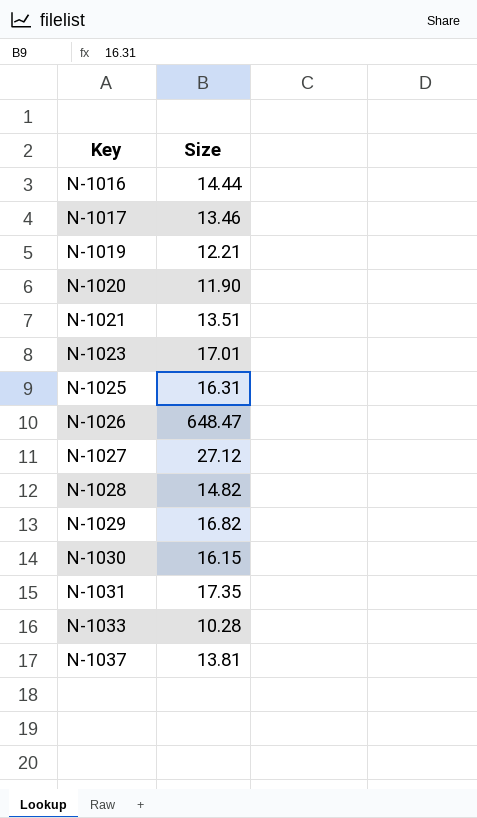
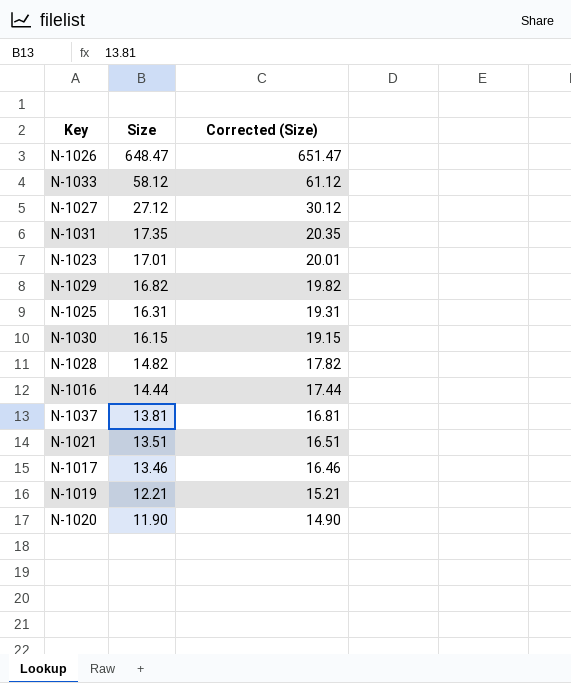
row order: Key ascending -> Size descending
column Corrected (Size) | formula: none -> [Size] + 3
N-1033 | Size: 10.28 -> 58.12

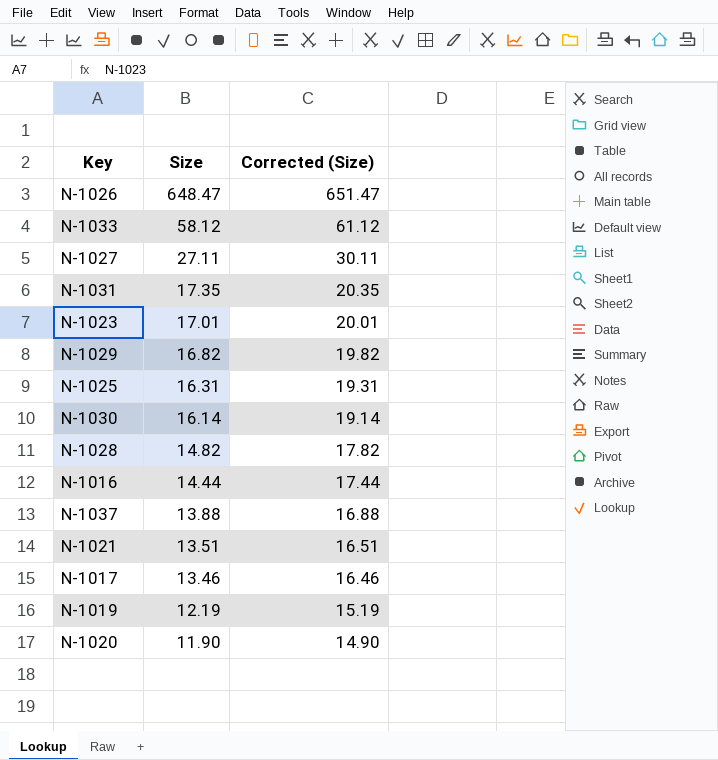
N-1027 | Size: 27.12 -> 27.11
N-1027 | Corrected (Size): 30.12 -> 30.11
N-1030 | Size: 16.15 -> 16.14
N-1030 | Corrected (Size): 19.15 -> 19.14
N-1037 | Size: 13.81 -> 13.88
N-1037 | Corrected (Size): 16.81 -> 16.88
N-1019 | Size: 12.21 -> 12.19
N-1019 | Corrected (Size): 15.21 -> 15.19

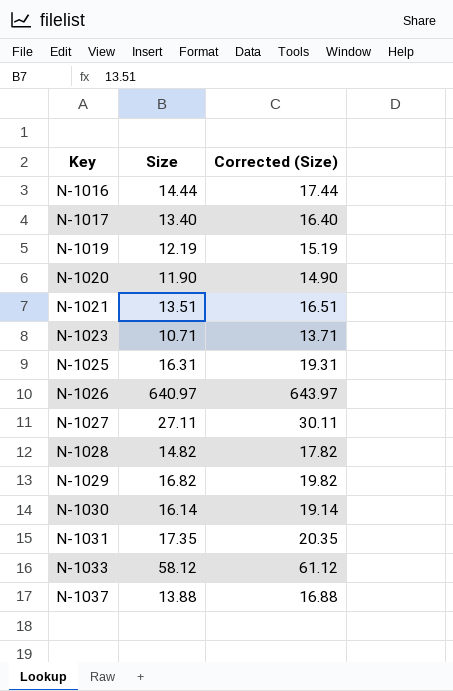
row order: Size descending -> Key ascending
N-1017 | Size: 13.46 -> 13.40
N-1017 | Corrected (Size): 16.46 -> 16.40
N-1023 | Size: 17.01 -> 10.71
N-1023 | Corrected (Size): 20.01 -> 13.71
N-1026 | Size: 648.47 -> 640.97
N-1026 | Corrected (Size): 651.47 -> 643.97

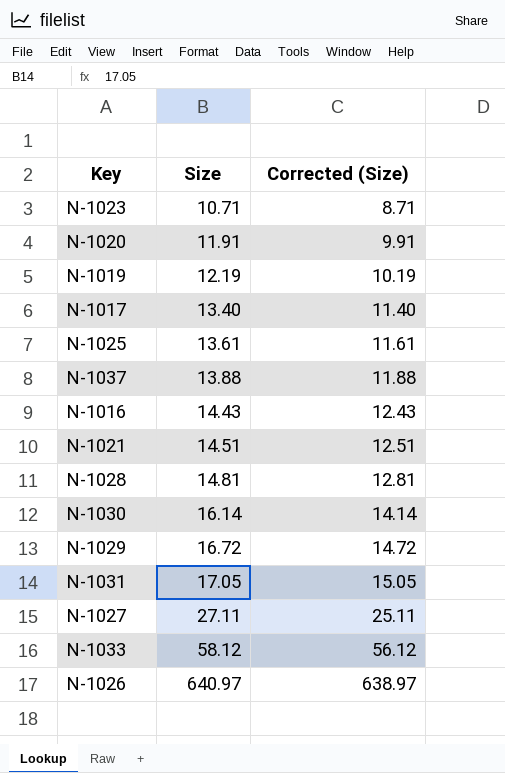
row order: Key ascending -> Size ascending
column Corrected (Size) | formula: [Size] + 3 -> [Size] - 2
N-1020 | Size: 11.90 -> 11.91
N-1025 | Size: 16.31 -> 13.61
N-1016 | Size: 14.44 -> 14.43
N-1021 | Size: 13.51 -> 14.51
N-1028 | Size: 14.82 -> 14.81
N-1029 | Size: 16.82 -> 16.72
N-1031 | Size: 17.35 -> 17.05

